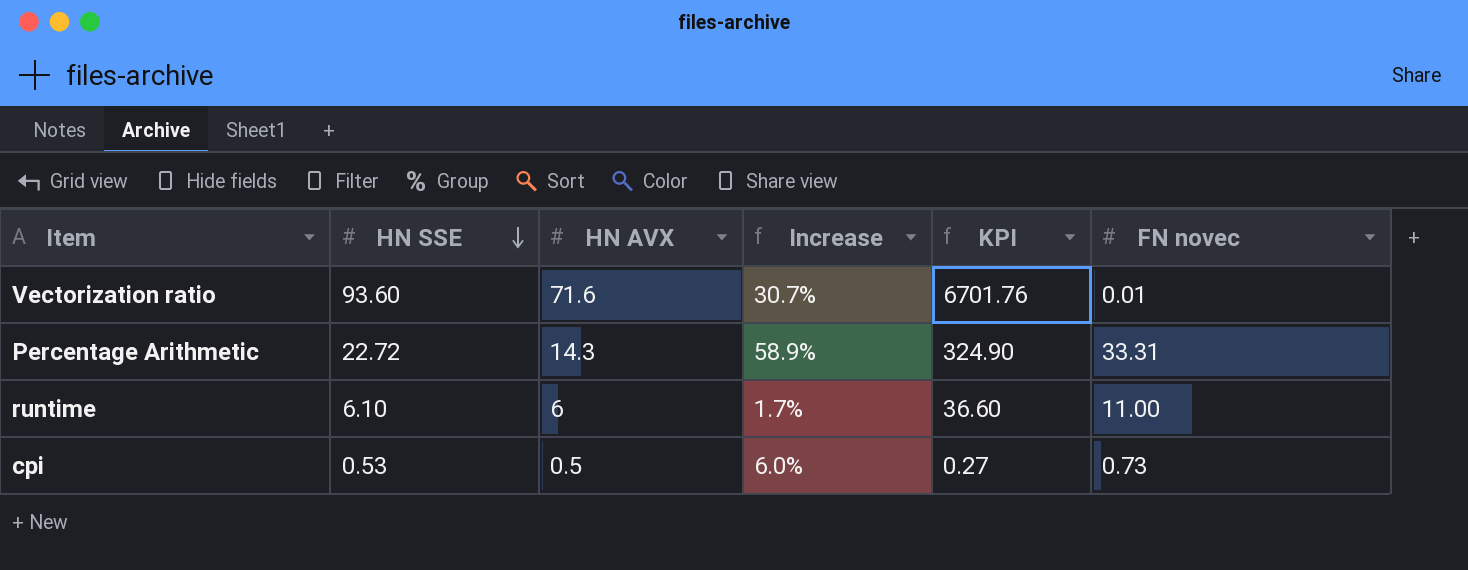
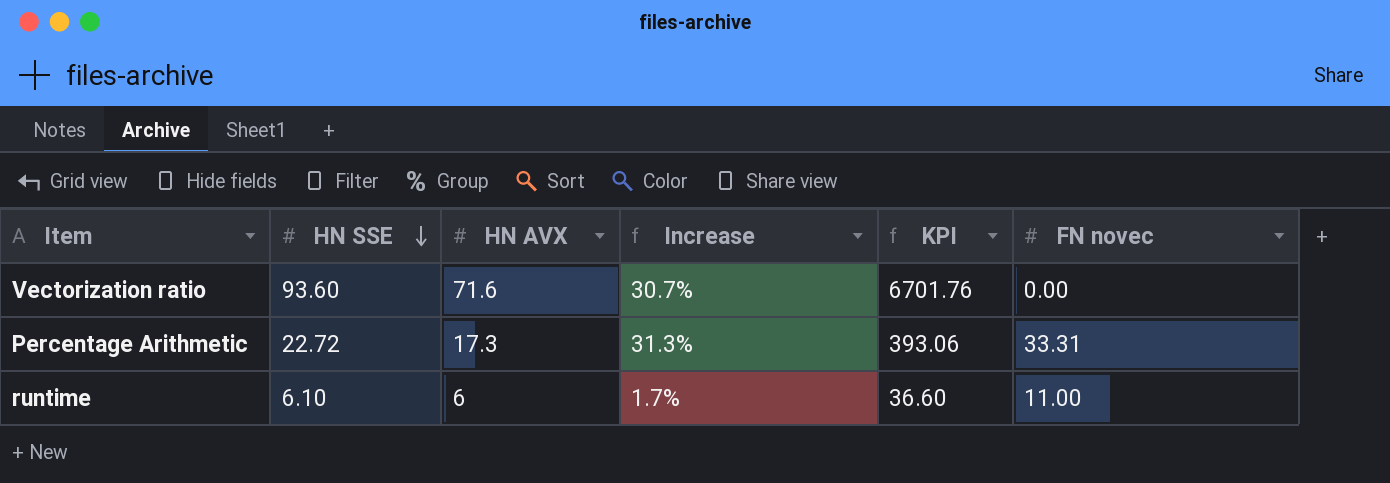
row cpi: 0.53 | 0.5 | 6.0% | 0.27 | 0.73 -> none
Vectorization ratio | FN novec: 0.01 -> 0.00
Percentage Arithmetic | HN AVX: 14.3 -> 17.3
Percentage Arithmetic | Increase: 58.9% -> 31.3%
Percentage Arithmetic | KPI: 324.90 -> 393.06

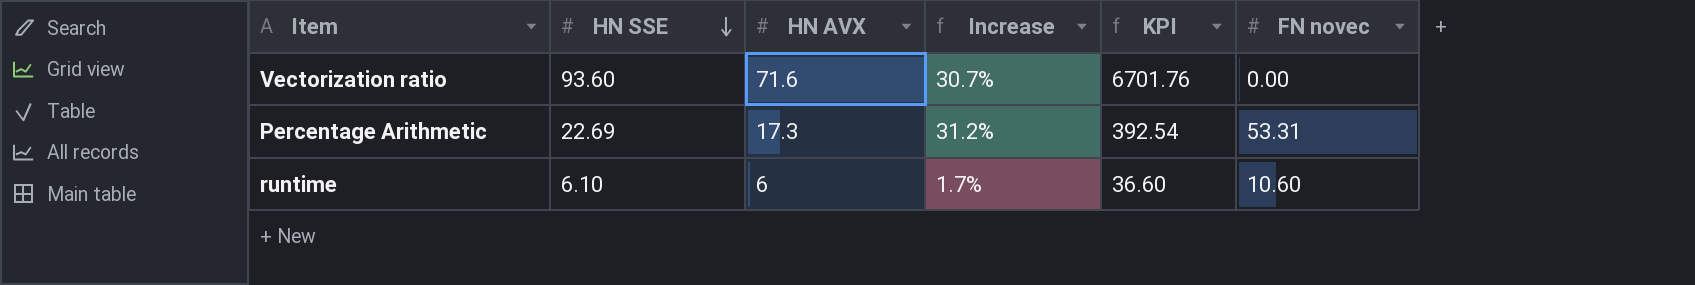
Percentage Arithmetic | HN SSE: 22.72 -> 22.69
Percentage Arithmetic | Increase: 31.3% -> 31.2%
Percentage Arithmetic | KPI: 393.06 -> 392.54
Percentage Arithmetic | FN novec: 33.31 -> 53.31
runtime | FN novec: 11.00 -> 10.60

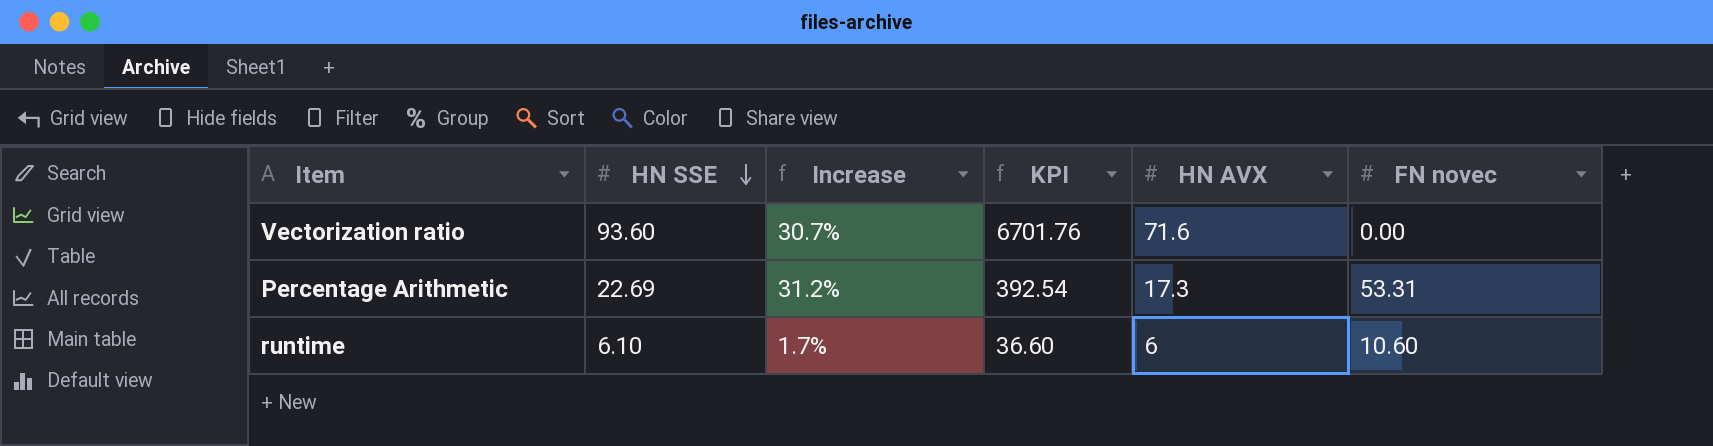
column HN AVX | position: 3 -> 5

